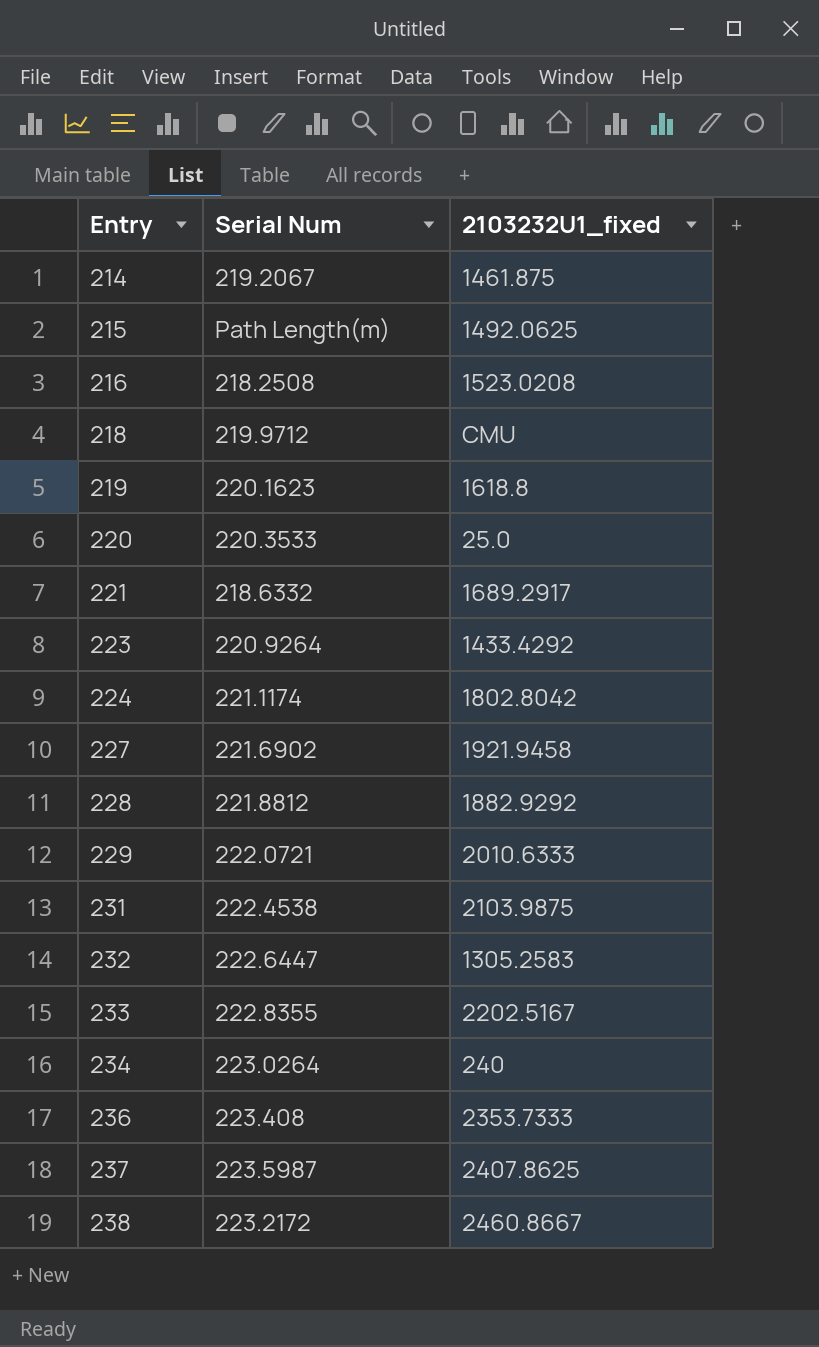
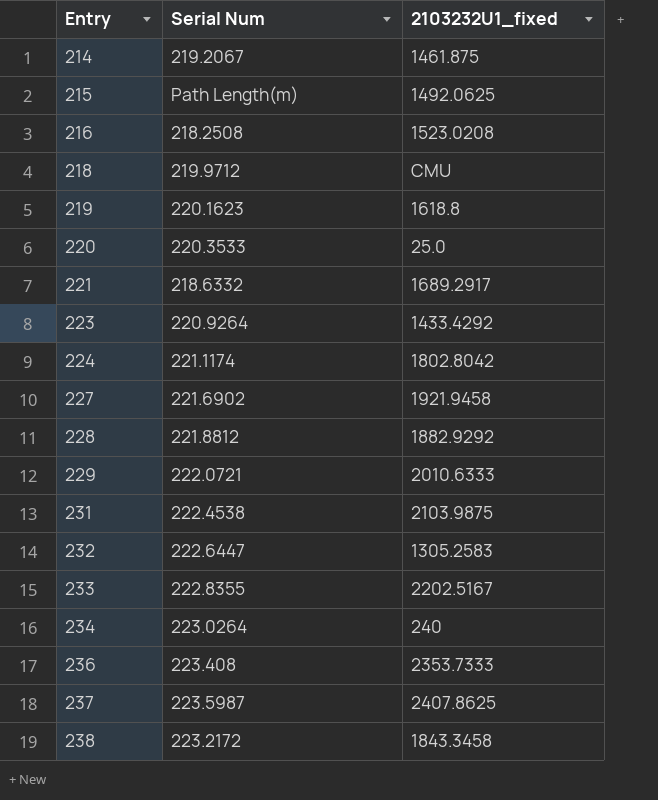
238 | 2103232U1_fixed: 2460.8667 -> 1843.3458

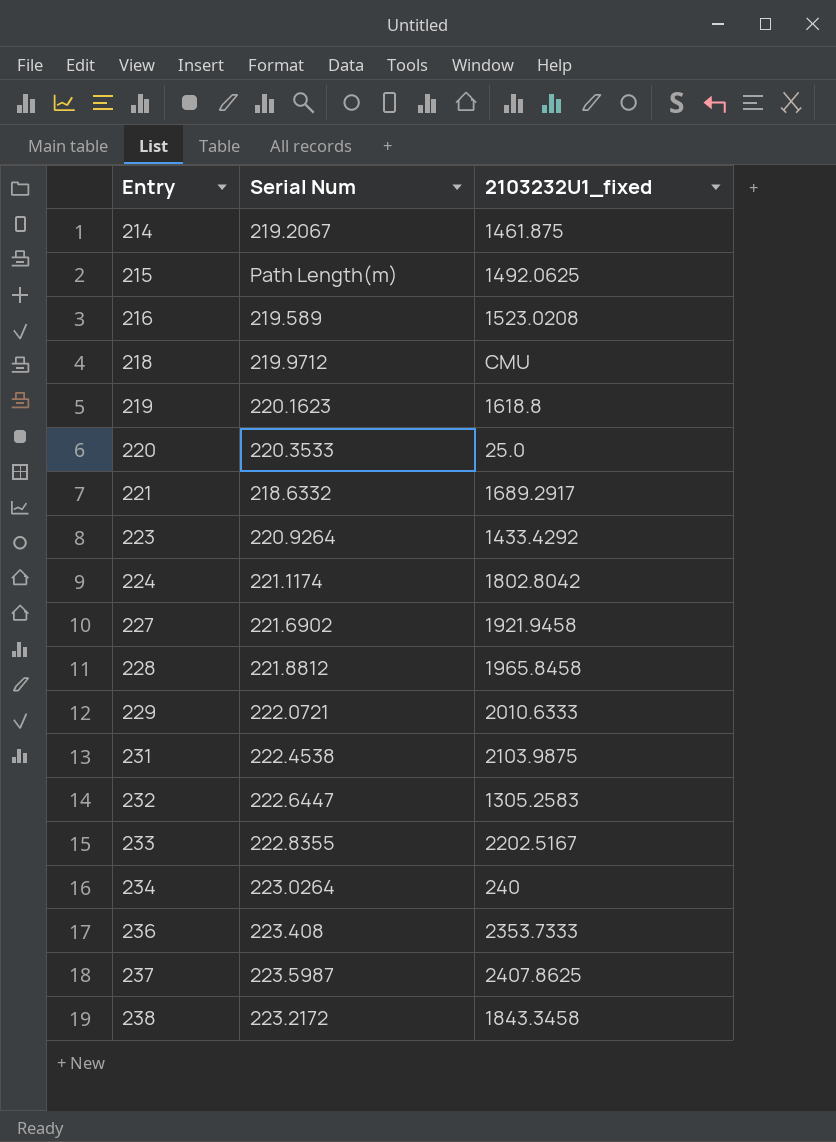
216 | Serial Num: 218.2508 -> 219.589
228 | 2103232U1_fixed: 1882.9292 -> 1965.8458

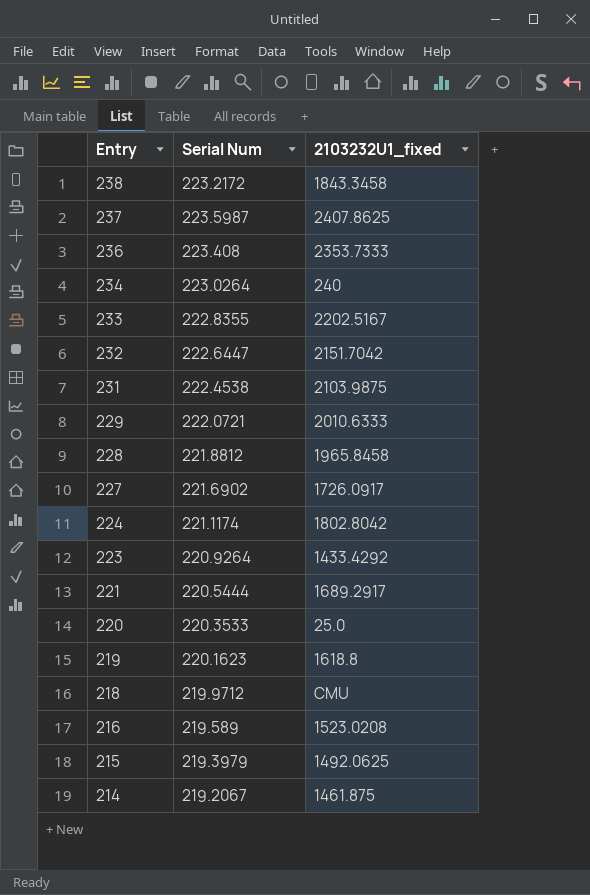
row order: Entry ascending -> Entry descending
232 | 2103232U1_fixed: 1305.2583 -> 2151.7042
227 | 2103232U1_fixed: 1921.9458 -> 1726.0917
221 | Serial Num: 218.6332 -> 220.5444
215 | Serial Num: Path Length(m) -> 219.3979

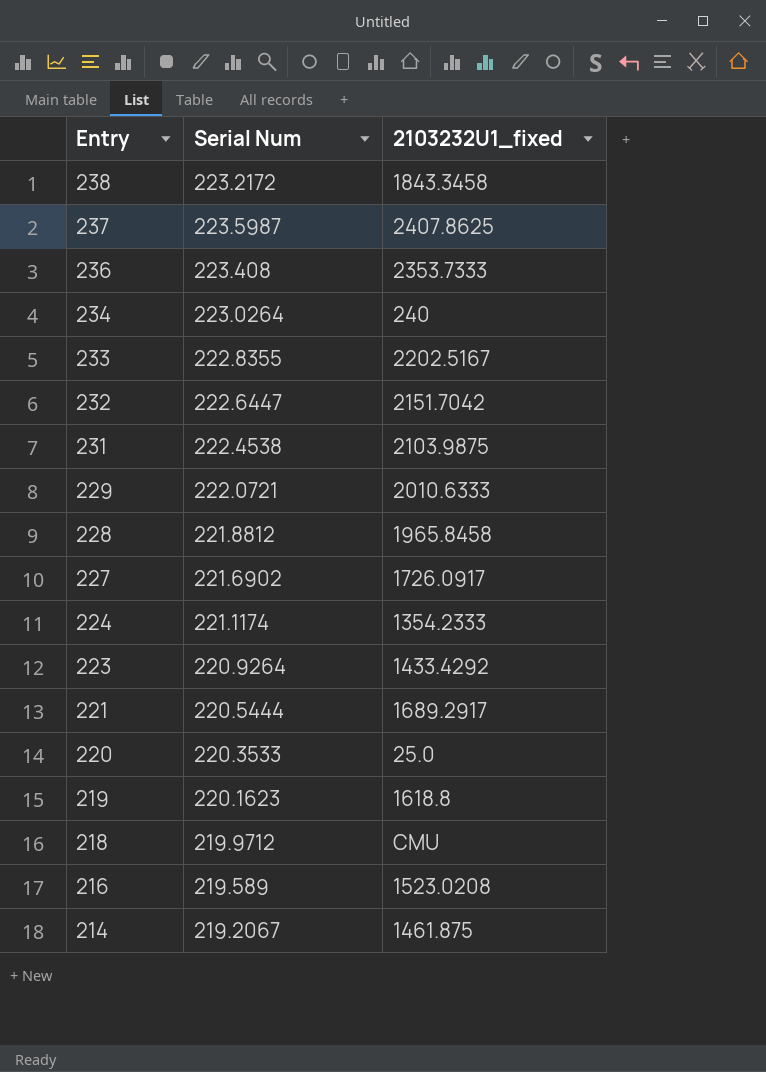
row 215: 219.3979 | 1492.0625 -> none
224 | 2103232U1_fixed: 1802.8042 -> 1354.2333

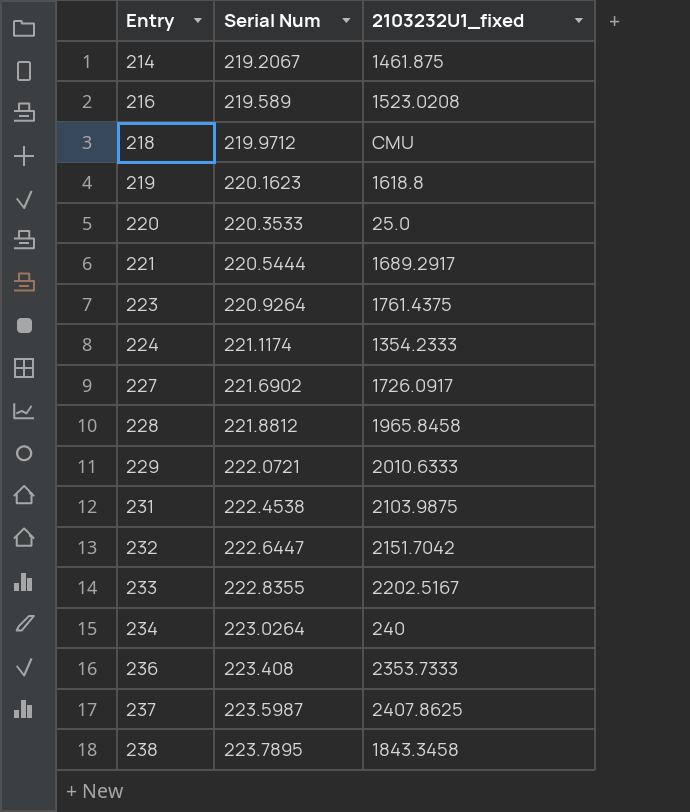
row order: Entry descending -> Entry ascending
223 | 2103232U1_fixed: 1433.4292 -> 1761.4375
238 | Serial Num: 223.2172 -> 223.7895

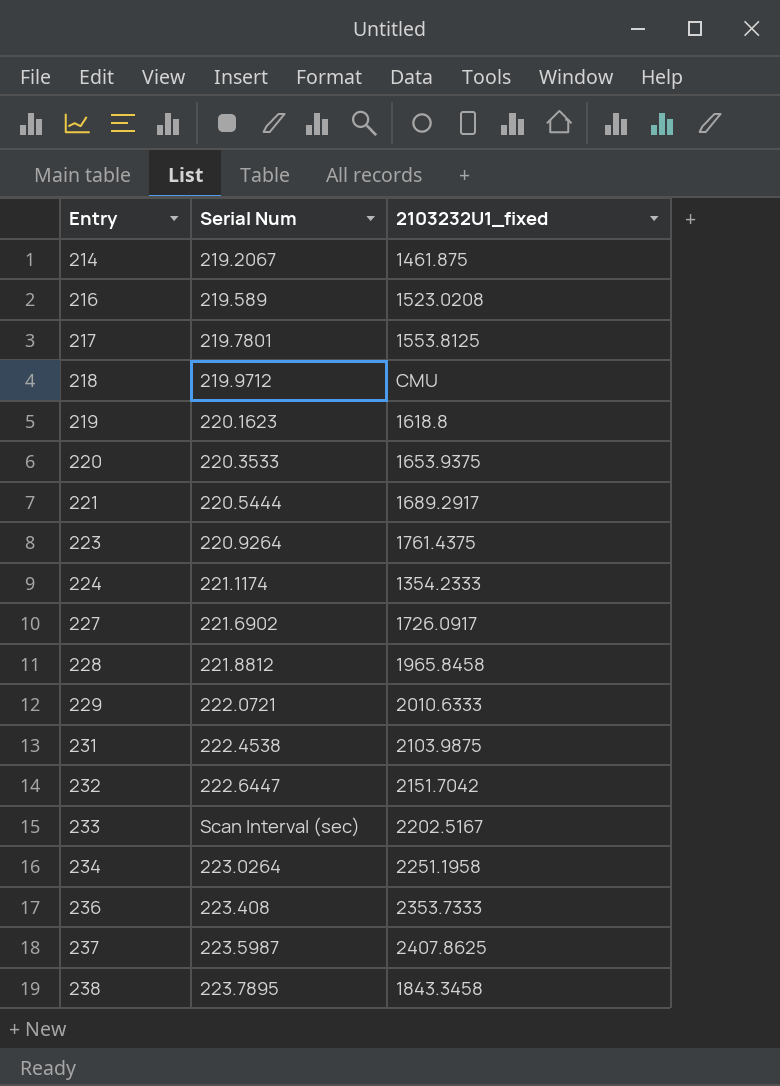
row 217: none -> 219.7801 | 1553.8125
220 | 2103232U1_fixed: 25.0 -> 1653.9375
233 | Serial Num: 222.8355 -> Scan Interval (sec)
234 | 2103232U1_fixed: 240 -> 2251.1958

